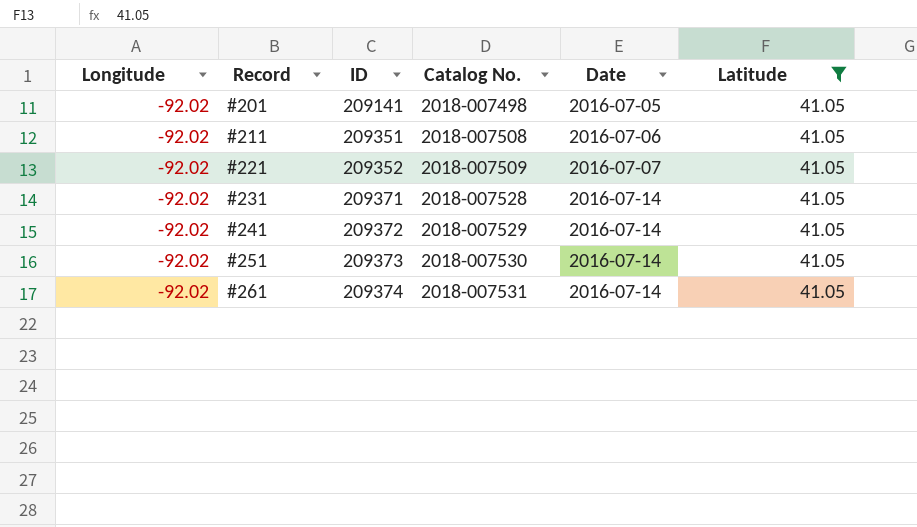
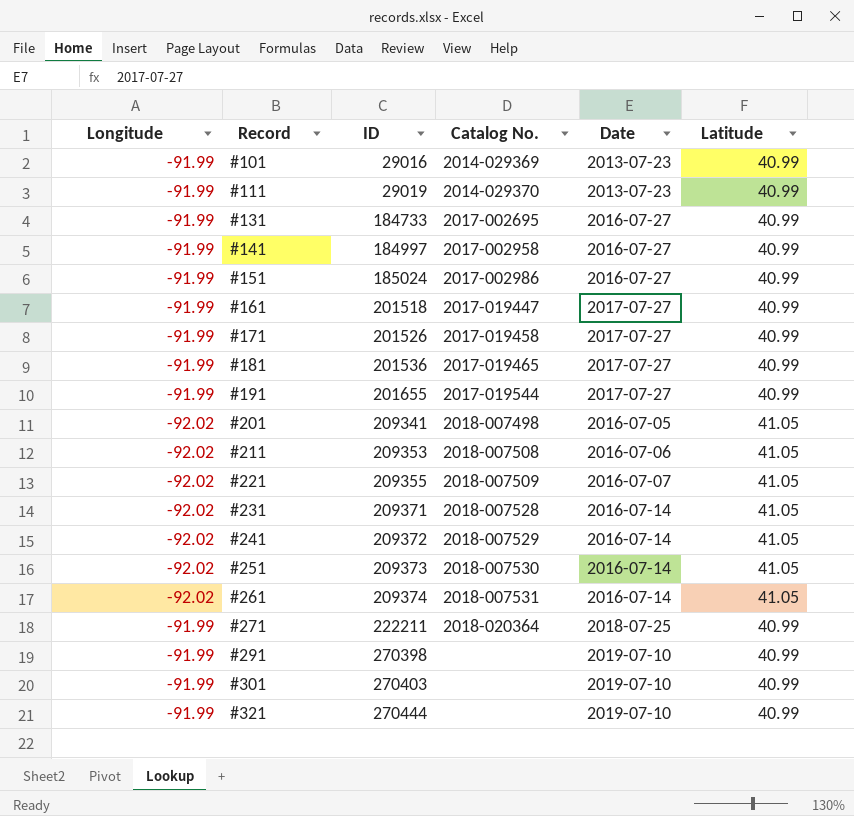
filter: Latitude = 41.05 -> none
#201 | ID: 209141 -> 209341
#211 | ID: 209351 -> 209353
#221 | ID: 209352 -> 209355

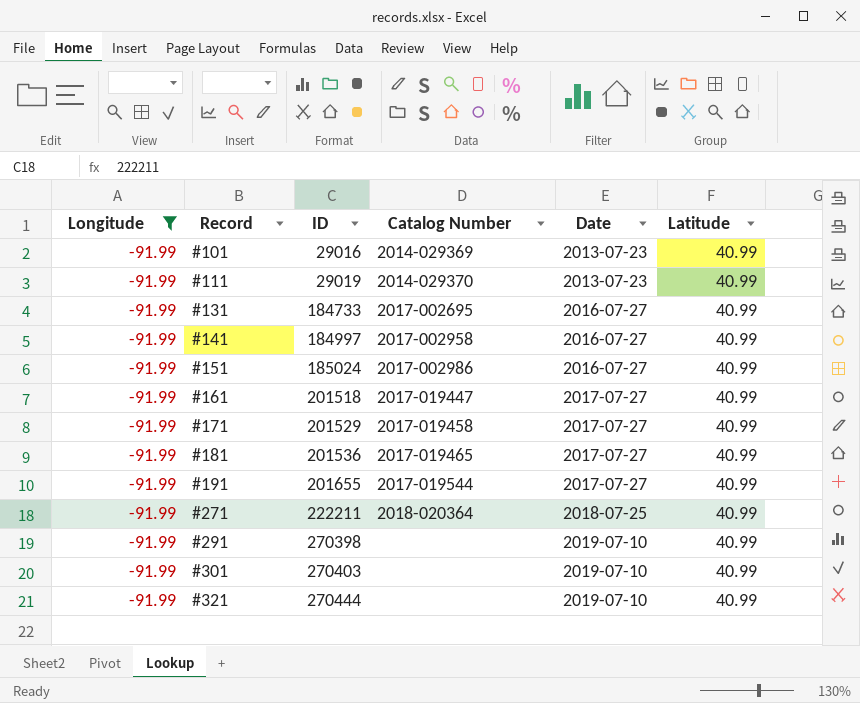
filter: none -> Longitude = -91.99
column name: Catalog No. -> Catalog Number
#171 | ID: 201526 -> 201529

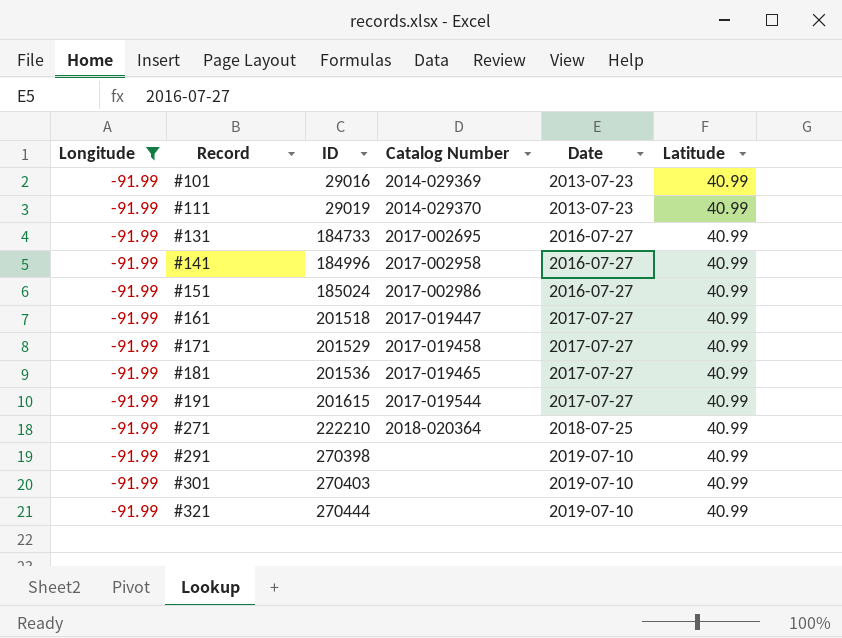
#141 | ID: 184997 -> 184996
#191 | ID: 201655 -> 201615
#271 | ID: 222211 -> 222210

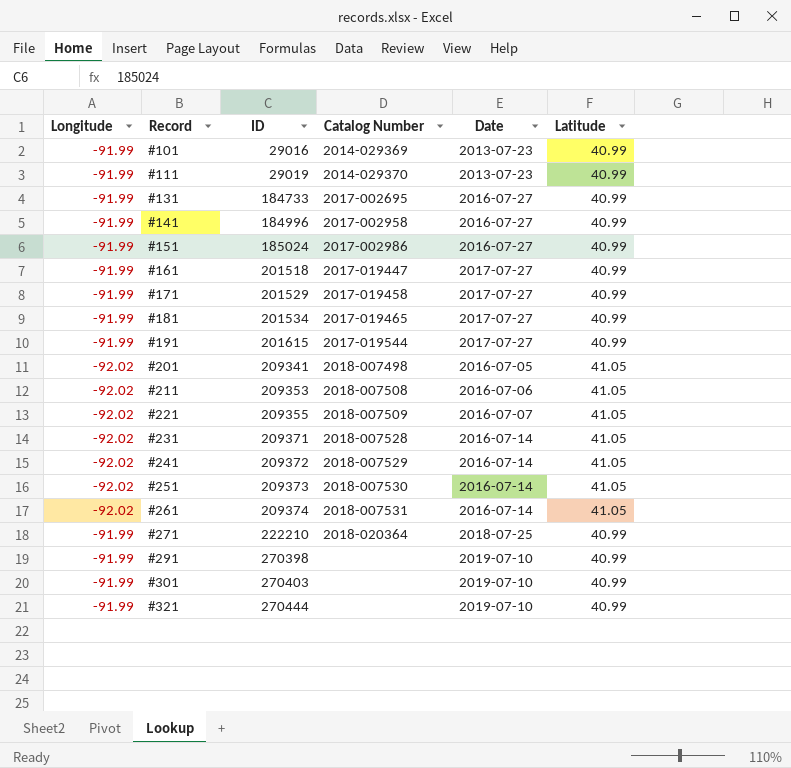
filter: Longitude = -91.99 -> none
#181 | ID: 201536 -> 201534

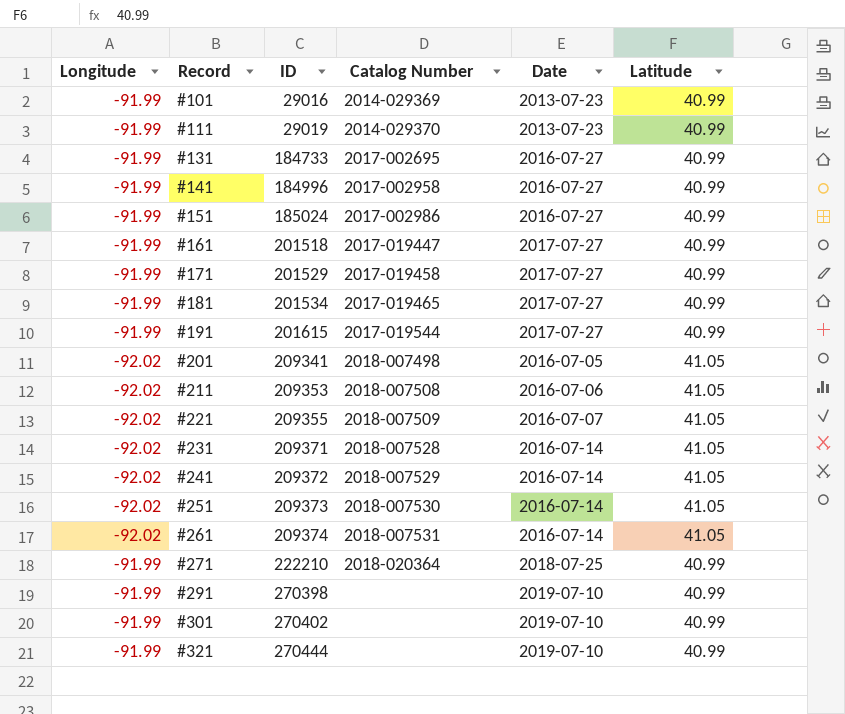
#301 | ID: 270403 -> 270402

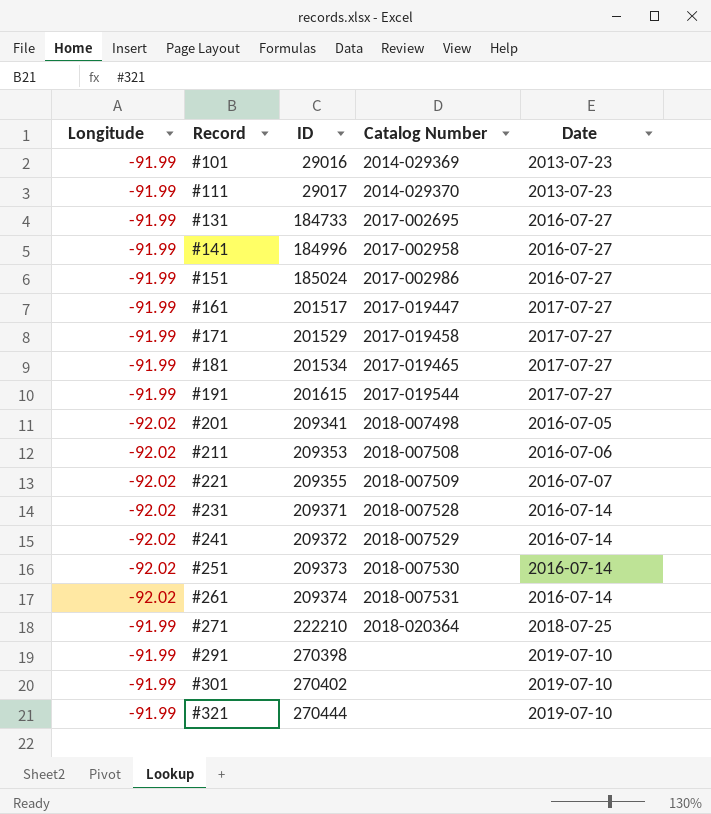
column Latitude | position: 6 -> none
#111 | ID: 29019 -> 29017
#161 | ID: 201518 -> 201517

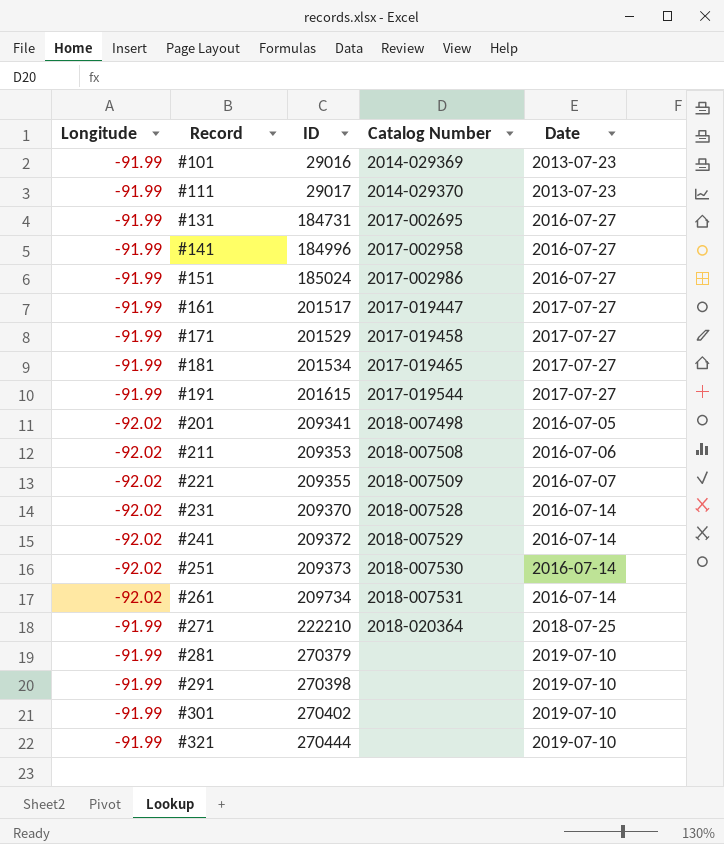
#131 | ID: 184733 -> 184731
#231 | ID: 209371 -> 209370
#261 | ID: 209374 -> 209734
row #281: none -> -91.99 | 270379 | none | 2019-07-10

